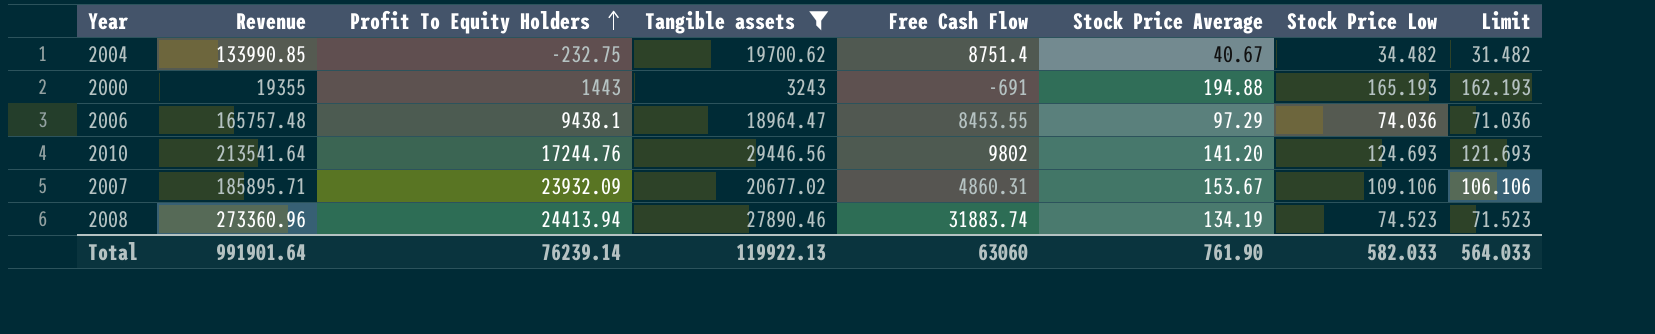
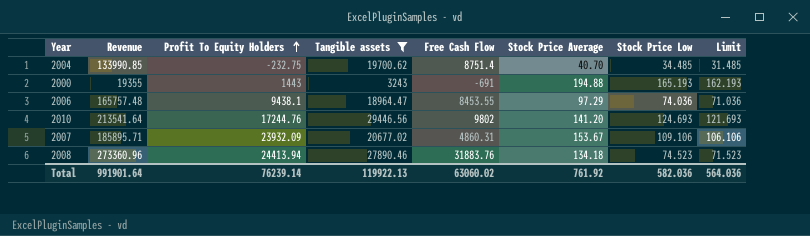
2004 | Stock Price Average: 40.67 -> 40.70
2004 | Stock Price Low: 34.482 -> 34.485
2004 | Limit: 31.482 -> 31.485
2008 | Free Cash Flow: 31883.74 -> 31883.76
2008 | Stock Price Average: 134.19 -> 134.18
Total | Free Cash Flow: 63060 -> 63060.02
Total | Stock Price Average: 761.90 -> 761.92
Total | Stock Price Low: 582.033 -> 582.036
Total | Limit: 564.033 -> 564.036

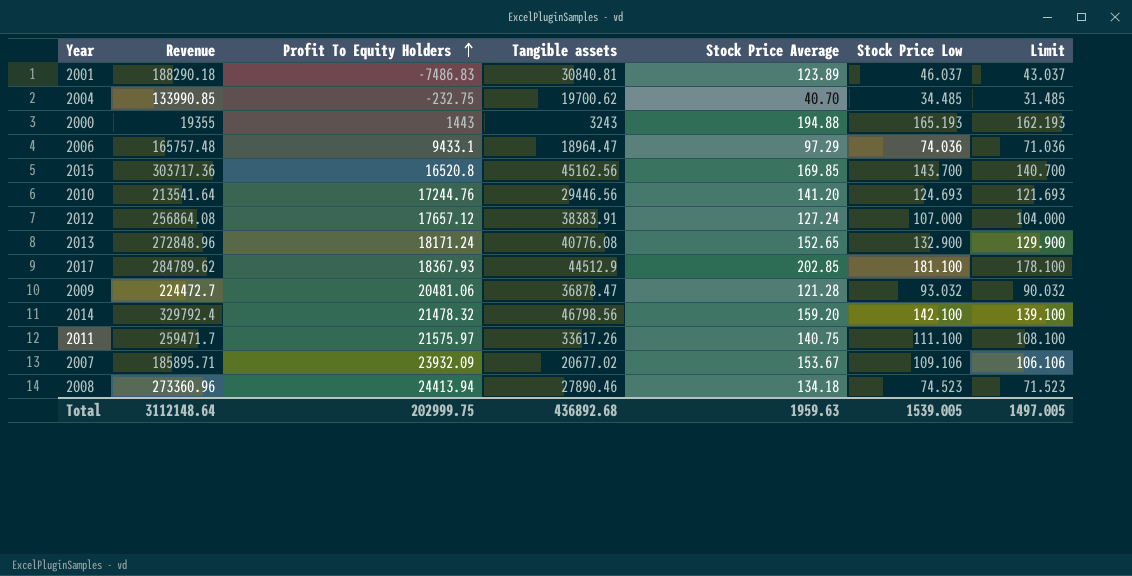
filter: Tangible assets <= 29446.56 -> none
column Free Cash Flow | position: 5 -> none
2006 | Profit To Equity Holders: 9438.1 -> 9433.1
Total | Revenue: 991901.64 -> 3112148.64
Total | Profit To Equity Holders: 76239.14 -> 202999.75
Total | Tangible assets: 119922.13 -> 436892.68
Total | Stock Price Average: 761.92 -> 1959.63
Total | Stock Price Low: 582.036 -> 1539.005
Total | Limit: 564.036 -> 1497.005

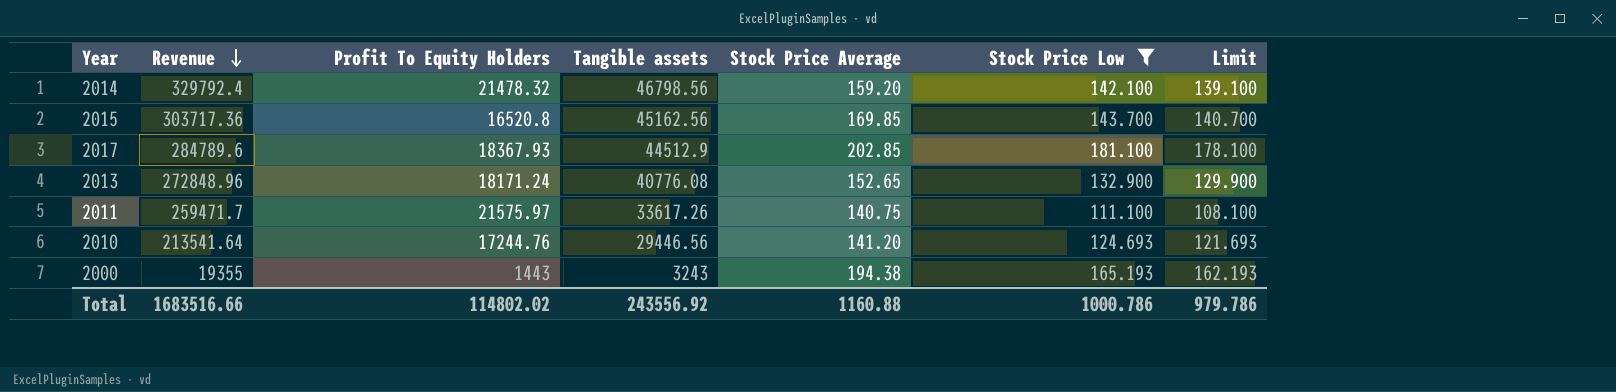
filter: none -> Stock Price Low >= 111.100
row order: Profit To Equity Holders ascending -> Revenue descending
2017 | Revenue: 284789.62 -> 284789.6
2000 | Stock Price Average: 194.88 -> 194.38
Total | Revenue: 3112148.64 -> 1683516.66
Total | Profit To Equity Holders: 202999.75 -> 114802.02
Total | Tangible assets: 436892.68 -> 243556.92
Total | Stock Price Average: 1959.63 -> 1160.88
Total | Stock Price Low: 1539.005 -> 1000.786
Total | Limit: 1497.005 -> 979.786

